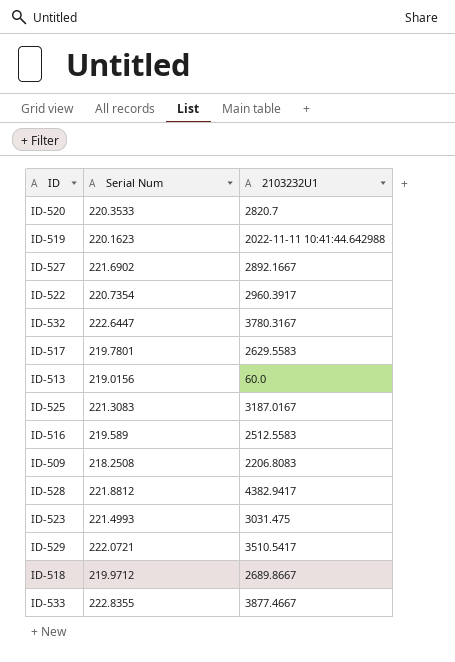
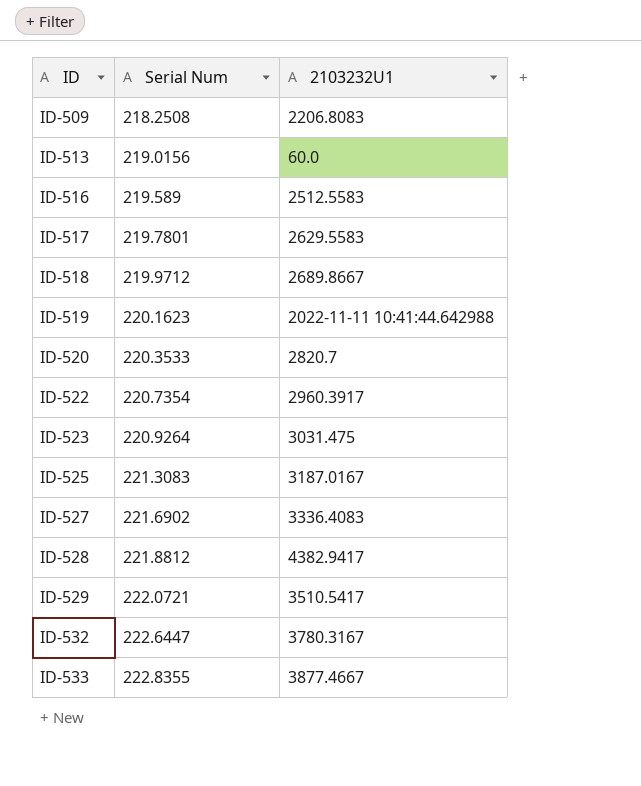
row order: none -> ID ascending
ID-523 | Serial Num: 221.4993 -> 220.9264
ID-527 | 2103232U1: 2892.1667 -> 3336.4083

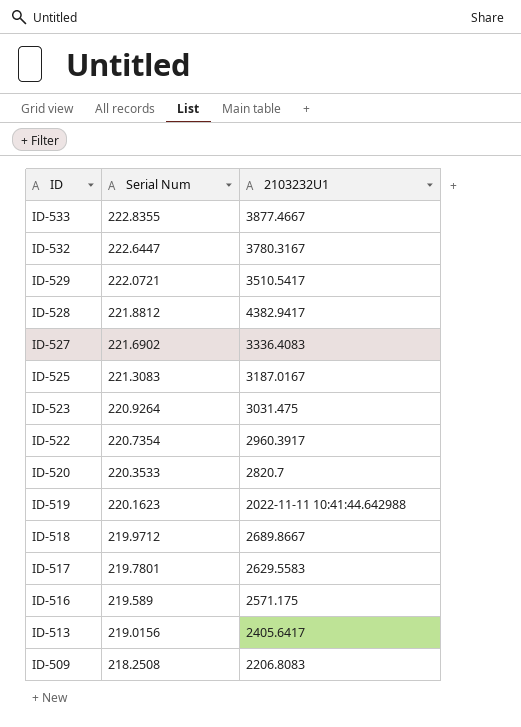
row order: ID ascending -> ID descending
ID-516 | 2103232U1: 2512.5583 -> 2571.175
ID-513 | 2103232U1: 60.0 -> 2405.6417

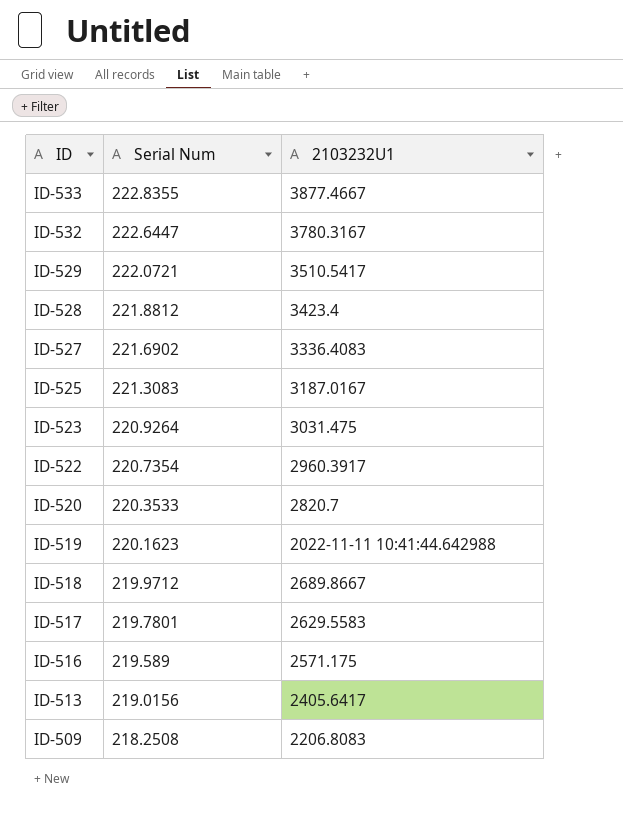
ID-528 | 2103232U1: 4382.9417 -> 3423.4

